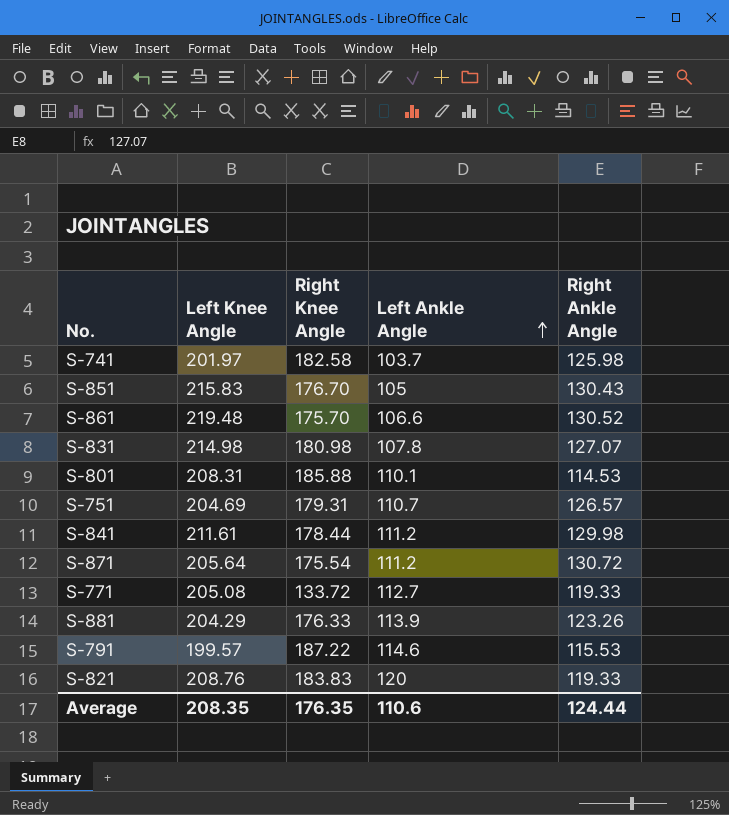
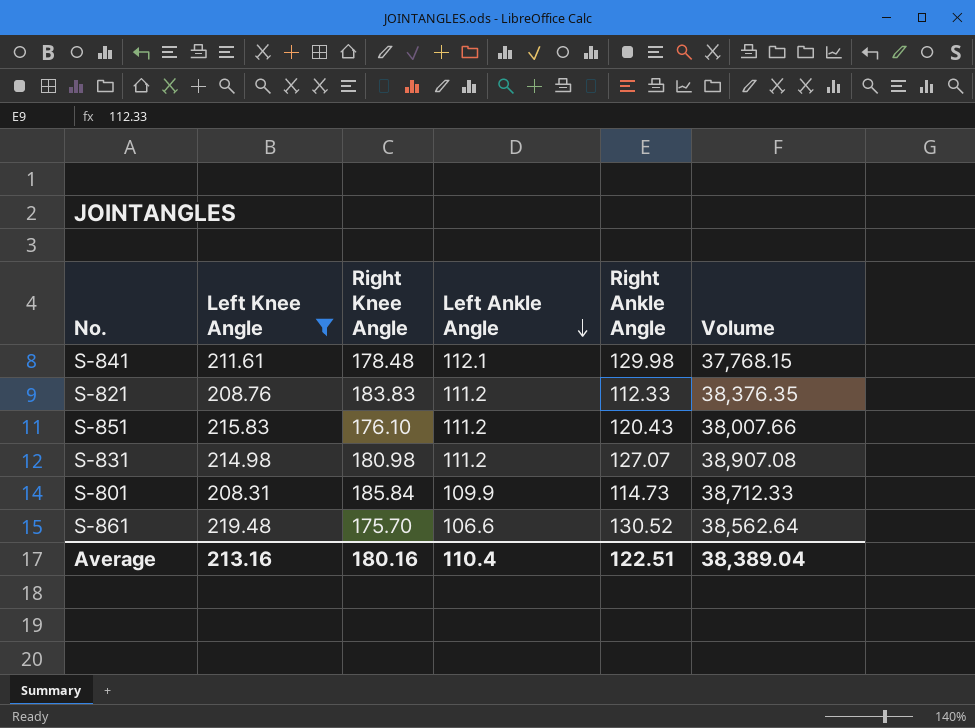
filter: none -> Left Knee Angle >= 208.31
row order: Left Ankle Angle ascending -> Left Ankle Angle descending
column Volume | formula: none -> [Left Knee Angle] * [Right Knee Angle]
S-841 | Right Knee Angle: 178.44 -> 178.48
S-841 | Left Ankle Angle: 111.2 -> 112.1
S-821 | Left Ankle Angle: 120 -> 111.2
S-821 | Right Ankle Angle: 119.33 -> 112.33
S-851 | Right Knee Angle: 176.70 -> 176.10
S-851 | Left Ankle Angle: 105 -> 111.2
S-851 | Right Ankle Angle: 130.43 -> 120.43
S-831 | Left Ankle Angle: 107.8 -> 111.2
S-801 | Right Knee Angle: 185.88 -> 185.84
S-801 | Left Ankle Angle: 110.1 -> 109.9
S-801 | Right Ankle Angle: 114.53 -> 114.73
Average | Left Knee Angle: 208.35 -> 213.16
Average | Right Knee Angle: 176.35 -> 180.16
Average | Left Ankle Angle: 110.6 -> 110.4
Average | Right Ankle Angle: 124.44 -> 122.51

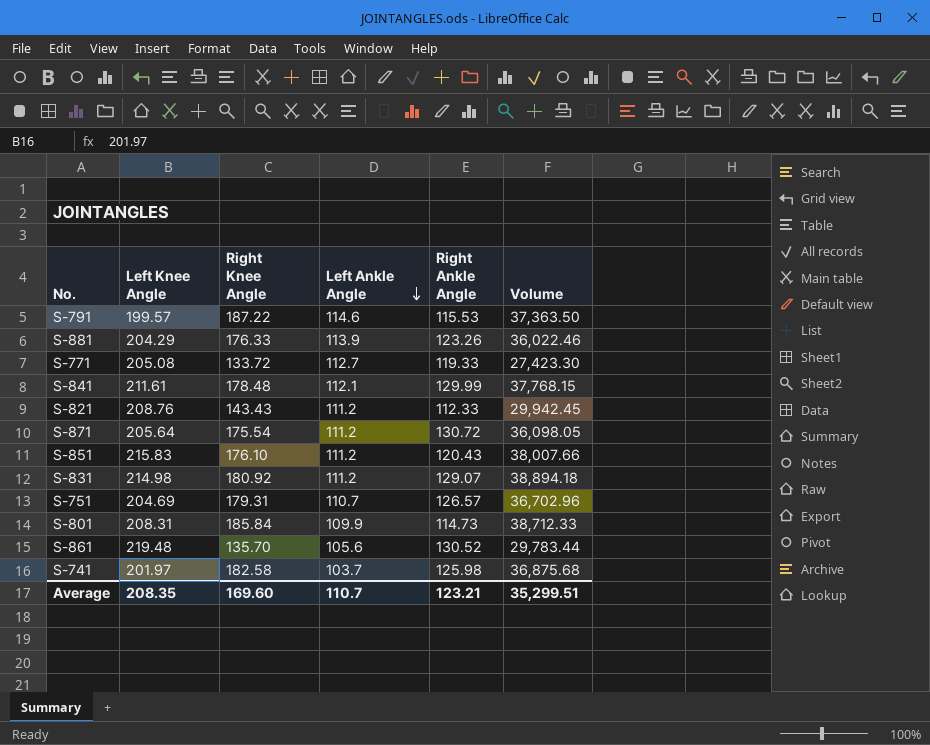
filter: Left Knee Angle >= 208.31 -> none
S-841 | Right Ankle Angle: 129.98 -> 129.99
S-821 | Right Knee Angle: 183.83 -> 143.43
S-821 | Volume: 38,376.35 -> 29,942.45
S-831 | Right Knee Angle: 180.98 -> 180.92
S-831 | Right Ankle Angle: 127.07 -> 129.07
S-831 | Volume: 38,907.08 -> 38,894.18
S-861 | Right Knee Angle: 175.70 -> 135.70
S-861 | Left Ankle Angle: 106.6 -> 105.6
S-861 | Volume: 38,562.64 -> 29,783.44
Average | Left Knee Angle: 213.16 -> 208.35
Average | Right Knee Angle: 180.16 -> 169.60
Average | Left Ankle Angle: 110.4 -> 110.7
Average | Right Ankle Angle: 122.51 -> 123.21
Average | Volume: 38,389.04 -> 35,299.51

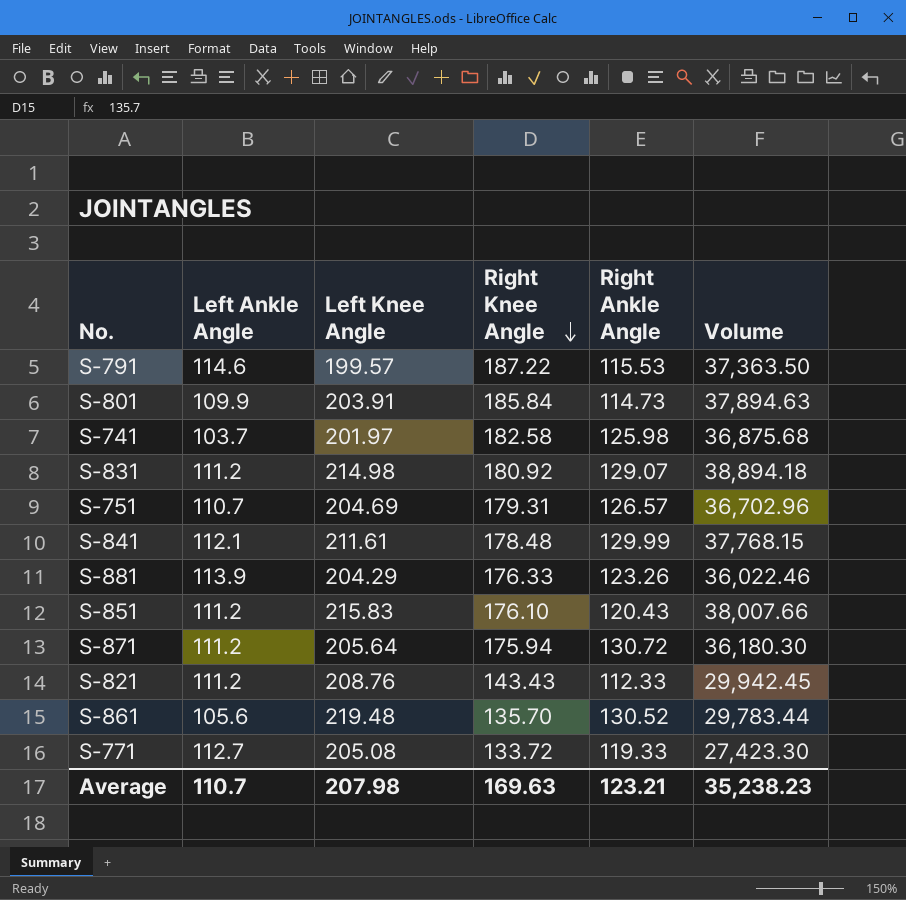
row order: Left Ankle Angle descending -> Right Knee Angle descending
column Left Ankle Angle | position: 4 -> 2
S-801 | Left Knee Angle: 208.31 -> 203.91
S-801 | Volume: 38,712.33 -> 37,894.63
S-871 | Right Knee Angle: 175.54 -> 175.94
S-871 | Volume: 36,098.05 -> 36,180.30
Average | Left Knee Angle: 208.35 -> 207.98
Average | Right Knee Angle: 169.60 -> 169.63
Average | Volume: 35,299.51 -> 35,238.23

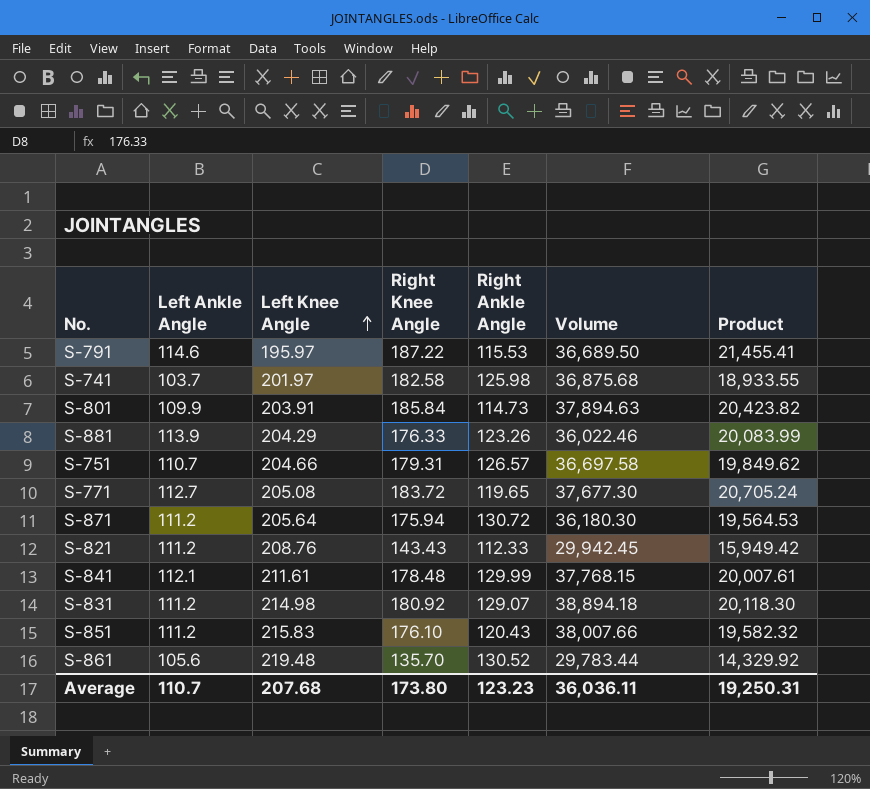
row order: Right Knee Angle descending -> Left Knee Angle ascending
column Product | formula: none -> [Left Ankle Angle] * [Right Knee Angle]
S-791 | Left Knee Angle: 199.57 -> 195.97
S-791 | Volume: 37,363.50 -> 36,689.50
S-751 | Left Knee Angle: 204.69 -> 204.66
S-751 | Volume: 36,702.96 -> 36,697.58
S-771 | Right Knee Angle: 133.72 -> 183.72
S-771 | Right Ankle Angle: 119.33 -> 119.65
S-771 | Volume: 27,423.30 -> 37,677.30
Average | Left Knee Angle: 207.98 -> 207.68
Average | Right Knee Angle: 169.63 -> 173.80
Average | Right Ankle Angle: 123.21 -> 123.23
Average | Volume: 35,238.23 -> 36,036.11

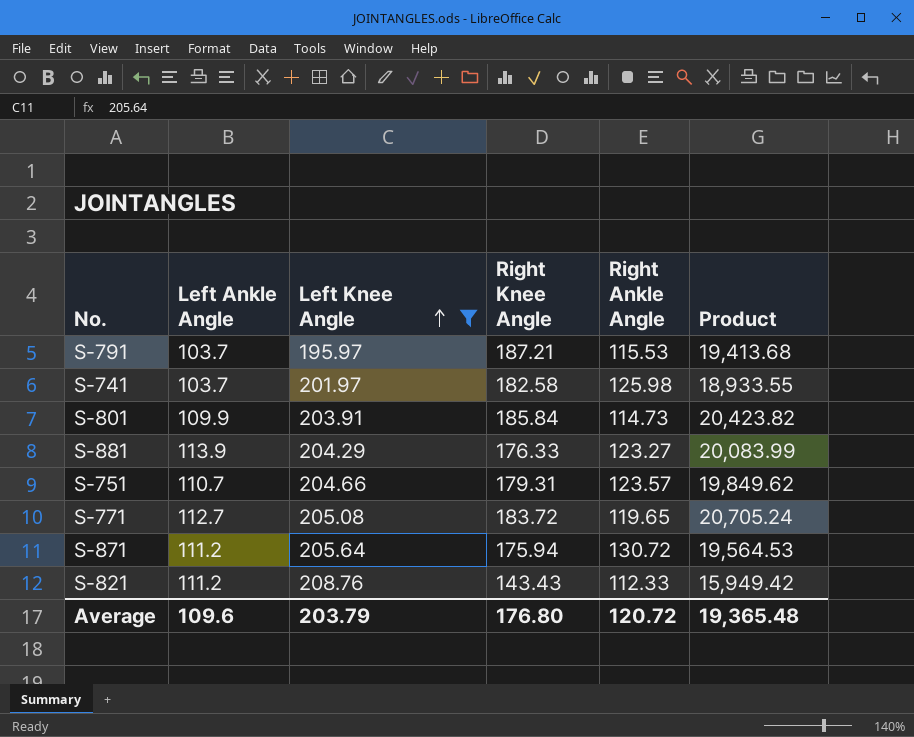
filter: none -> Left Knee Angle <= 208.76
column Volume | formula: [Left Knee Angle] * [Right Knee Angle] -> none
S-791 | Left Ankle Angle: 114.6 -> 103.7
S-791 | Right Knee Angle: 187.22 -> 187.21
S-791 | Product: 21,455.41 -> 19,413.68
S-881 | Right Ankle Angle: 123.26 -> 123.27
S-751 | Right Ankle Angle: 126.57 -> 123.57
Average | Left Ankle Angle: 110.7 -> 109.6
Average | Left Knee Angle: 207.68 -> 203.79
Average | Right Knee Angle: 173.80 -> 176.80
Average | Right Ankle Angle: 123.23 -> 120.72
Average | Product: 19,250.31 -> 19,365.48

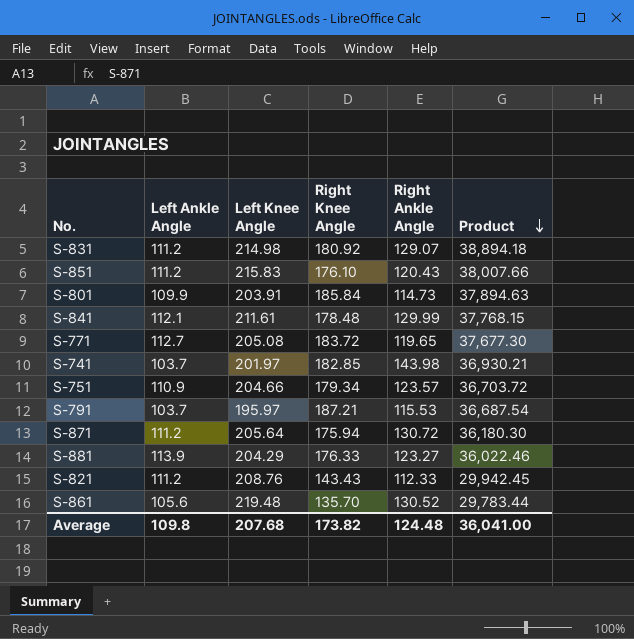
filter: Left Knee Angle <= 208.76 -> none
row order: Left Knee Angle ascending -> Product descending
column Product | formula: [Left Ankle Angle] * [Right Knee Angle] -> [Left Knee Angle] * [Right Knee Angle]
S-741 | Right Knee Angle: 182.58 -> 182.85
S-741 | Right Ankle Angle: 125.98 -> 143.98
S-751 | Left Ankle Angle: 110.7 -> 110.9
S-751 | Right Knee Angle: 179.31 -> 179.34
Average | Left Ankle Angle: 109.6 -> 109.8
Average | Left Knee Angle: 203.79 -> 207.68
Average | Right Knee Angle: 176.80 -> 173.82
Average | Right Ankle Angle: 120.72 -> 124.48
Average | Product: 19,365.48 -> 36,041.00

